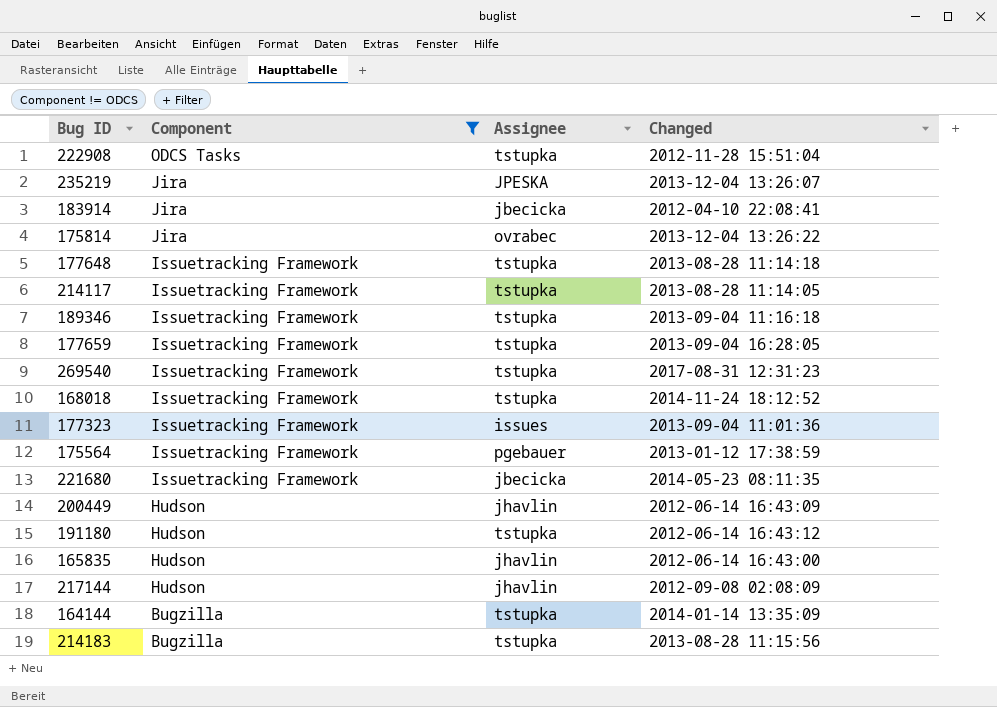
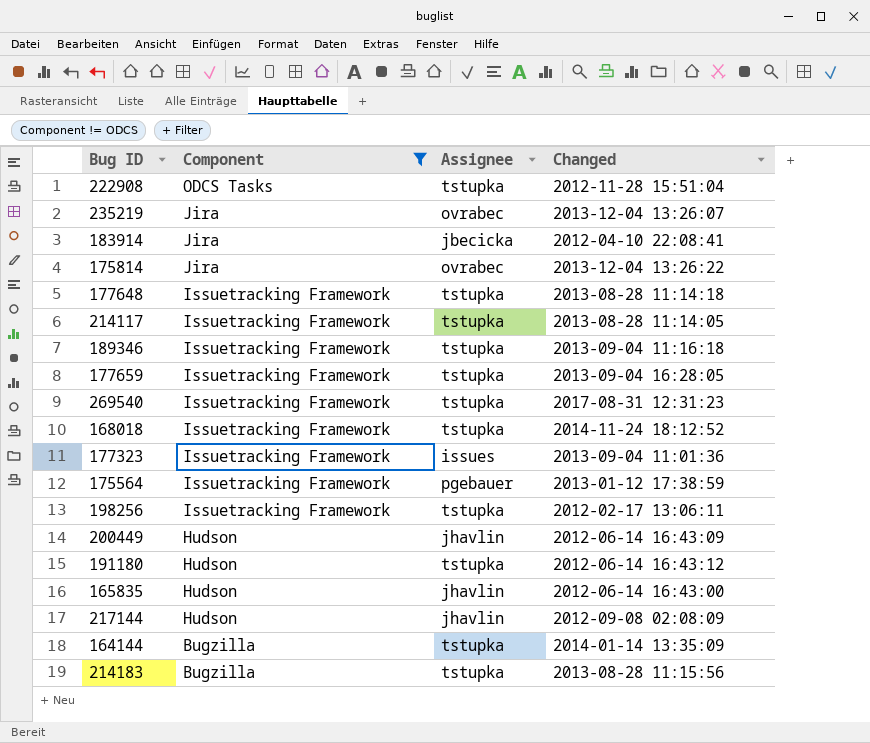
row 221680: Issuetracking Framework | jbecicka | 2014-05-23 08:11:35 -> none
235219 | Assignee: JPESKA -> ovrabec
row 198256: none -> Issuetracking Framework | tstupka | 2012-02-17 13:06:11

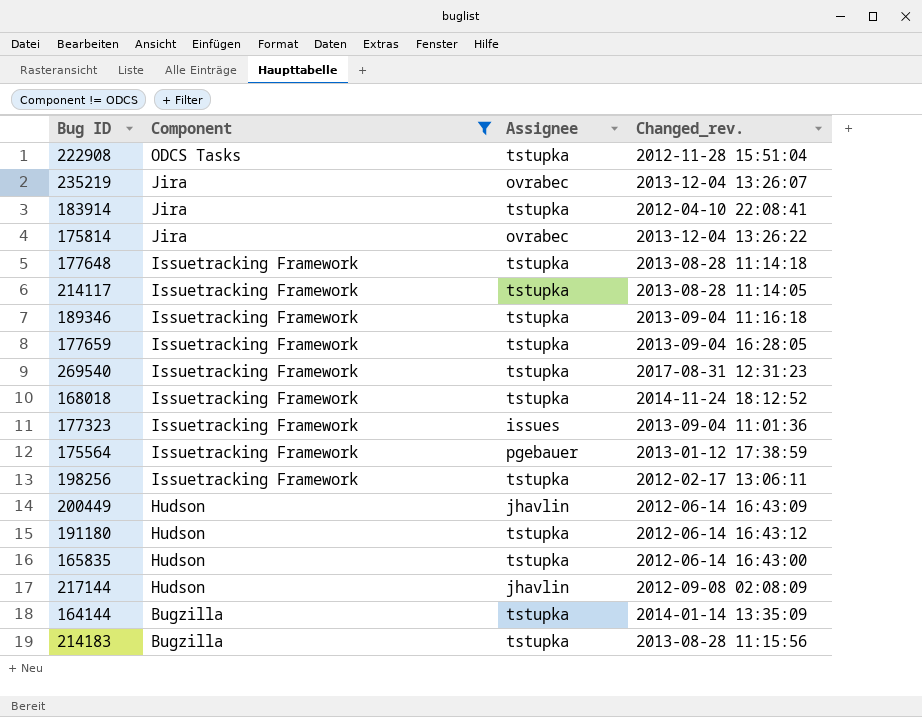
column name: Changed -> Changed_rev.
183914 | Assignee: jbecicka -> tstupka
165835 | Assignee: jhavlin -> tstupka

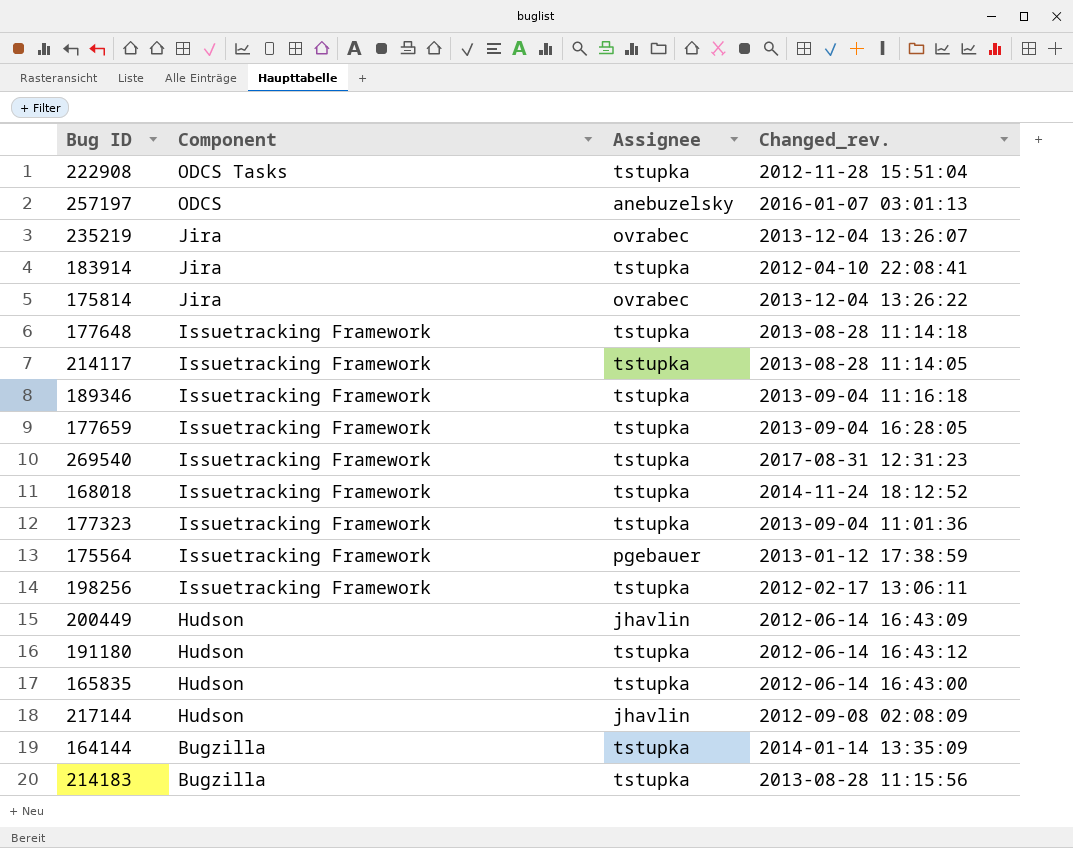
filter: Component != ODCS -> none
177323 | Assignee: issues -> tstupka

